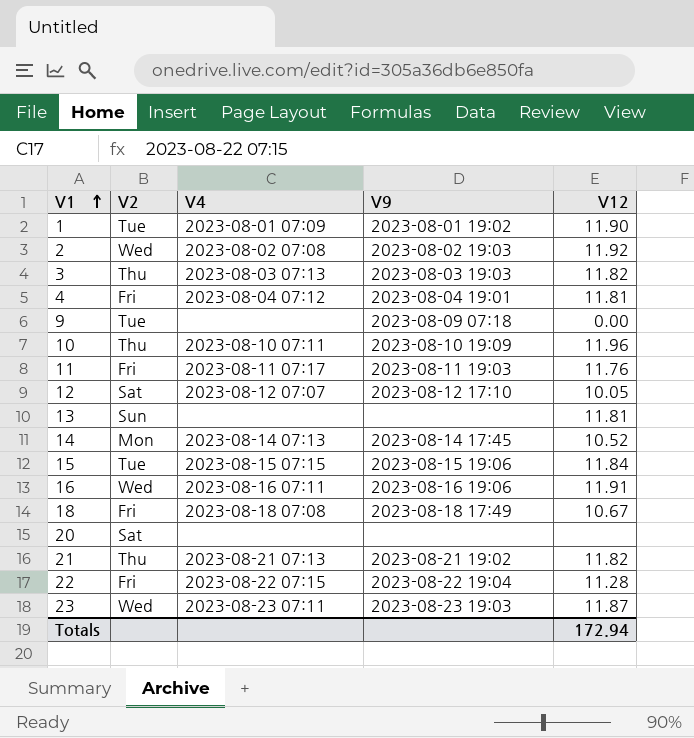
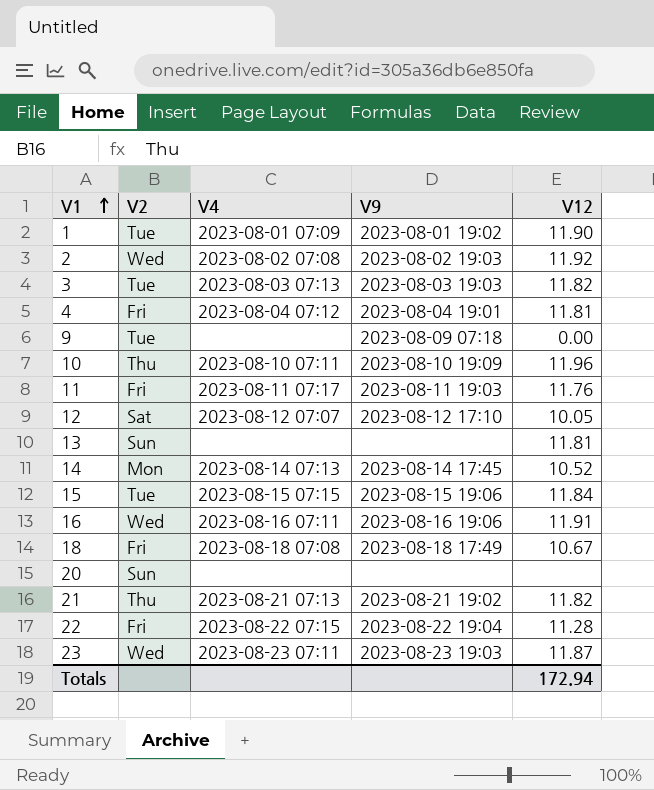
3 | V2: Thu -> Tue
20 | V2: Sat -> Sun

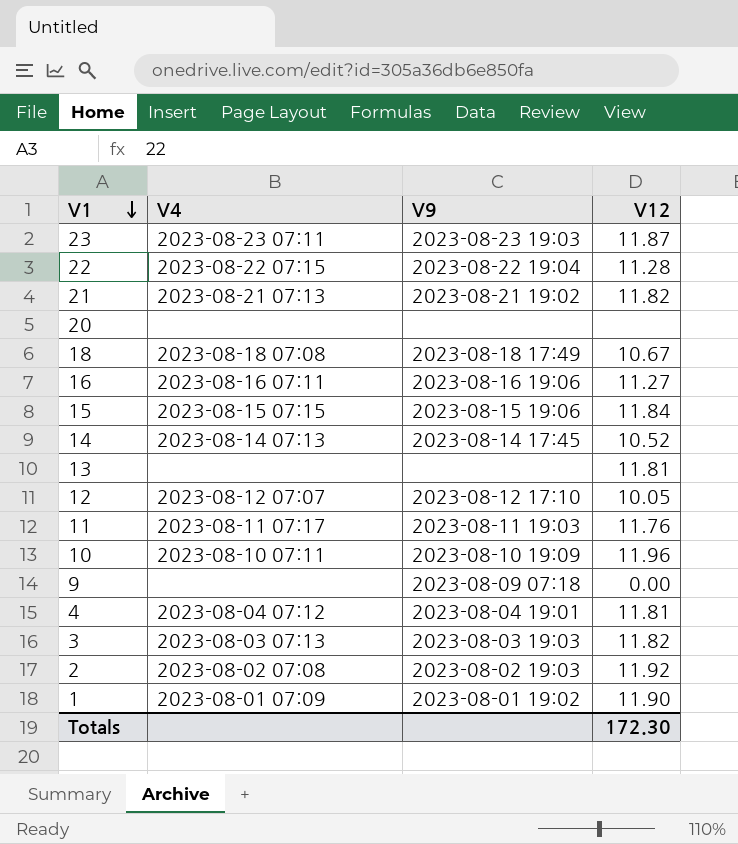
row order: V1 ascending -> V1 descending
column V2 | position: 2 -> none
16 | V12: 11.91 -> 11.27
Totals | V12: 172.94 -> 172.30

